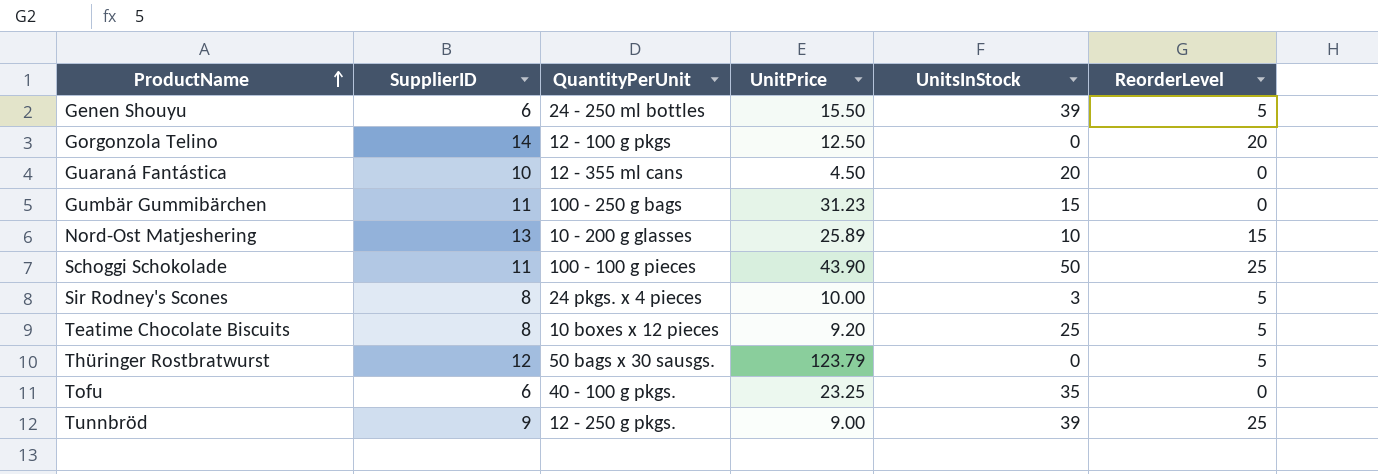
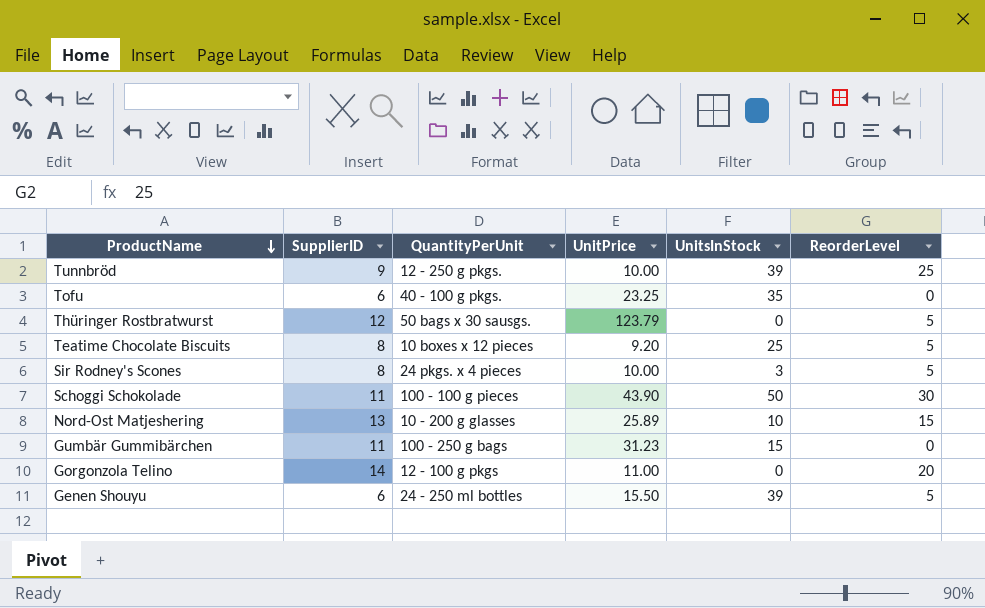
row order: ProductName ascending -> ProductName descending
row Guaraná Fantástica: 10 | 12 - 355 ml cans | 4.50 | 20 | 0 -> none
Tunnbröd | UnitPrice: 9.00 -> 10.00
Schoggi Schokolade | ReorderLevel: 25 -> 30
Gorgonzola Telino | UnitPrice: 12.50 -> 11.00

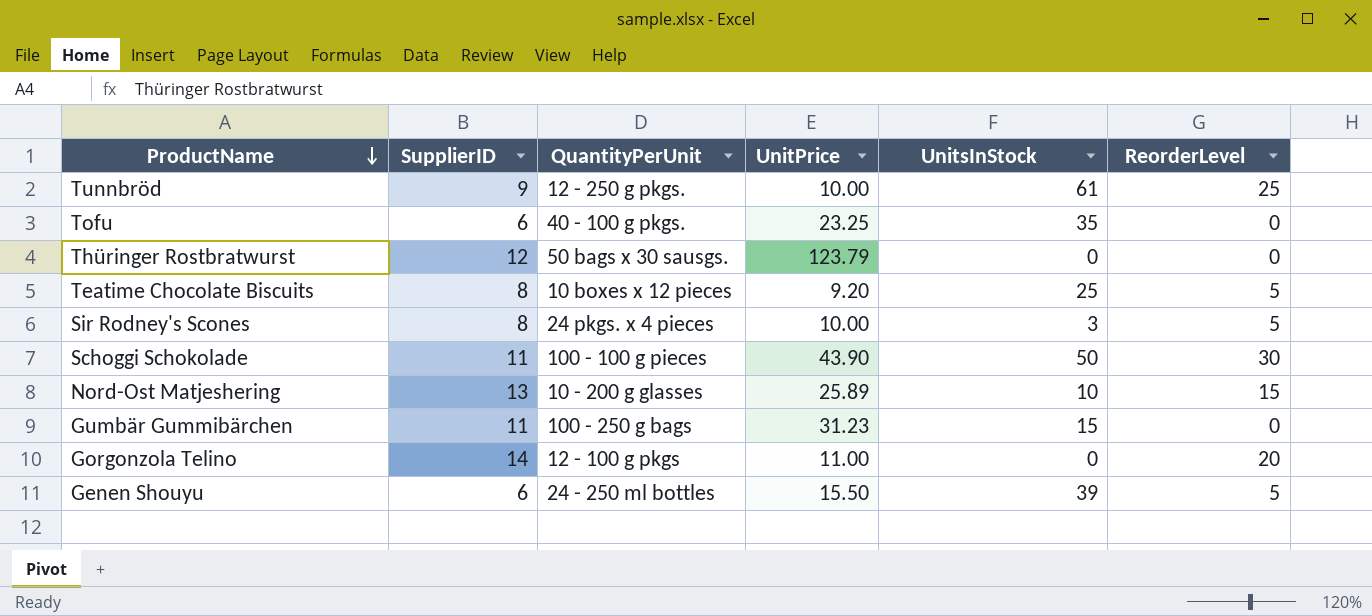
Tunnbröd | UnitsInStock: 39 -> 61
Thüringer Rostbratwurst | ReorderLevel: 5 -> 0

